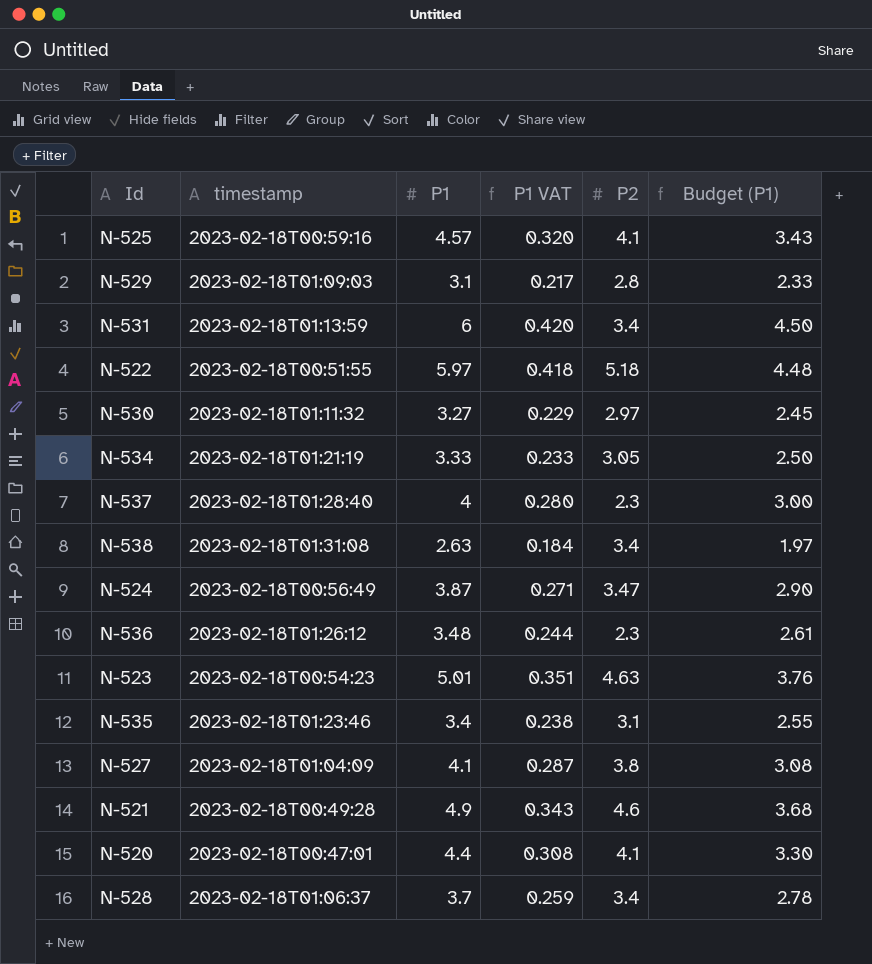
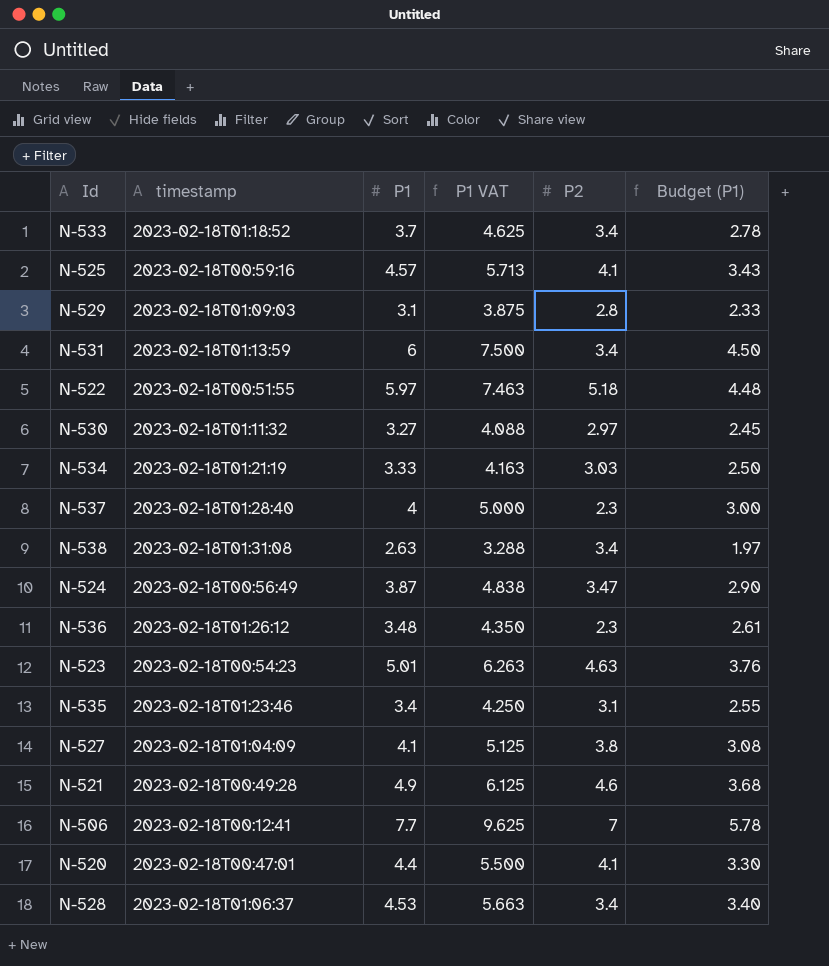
column P1 VAT | formula: [P1] * 0.07 -> [P1] * 1.25
row N-533: none -> 2023-02-18T01:18:52 | 3.7 | 4.625 | 3.4 | 2.78
N-534 | P2: 3.05 -> 3.03
row N-506: none -> 2023-02-18T00:12:41 | 7.7 | 9.625 | 7 | 5.78
N-528 | P1: 3.7 -> 4.53
N-528 | Budget (P1): 2.78 -> 3.40

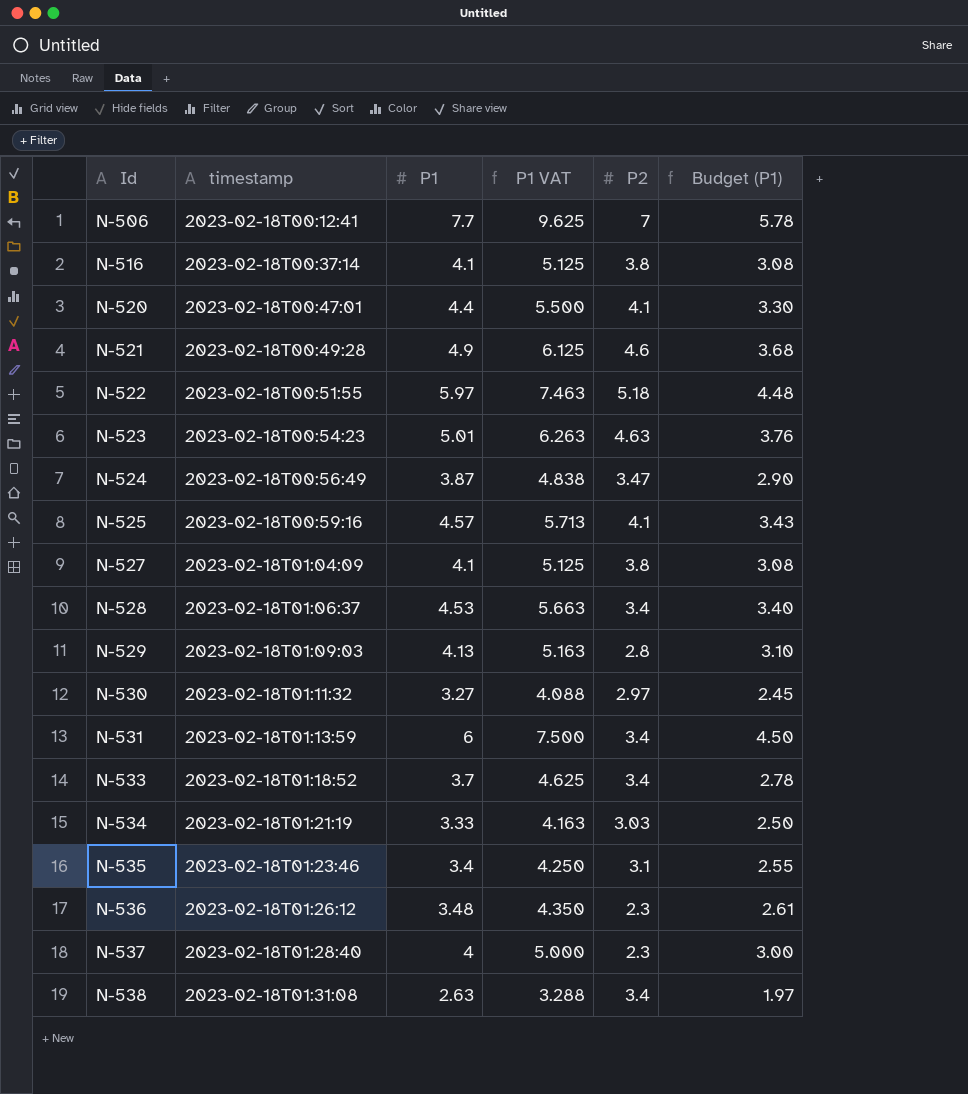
row order: none -> Id ascending
row N-516: none -> 2023-02-18T00:37:14 | 4.1 | 5.125 | 3.8 | 3.08
N-529 | P1: 3.1 -> 4.13
N-529 | P1 VAT: 3.875 -> 5.163
N-529 | Budget (P1): 2.33 -> 3.10

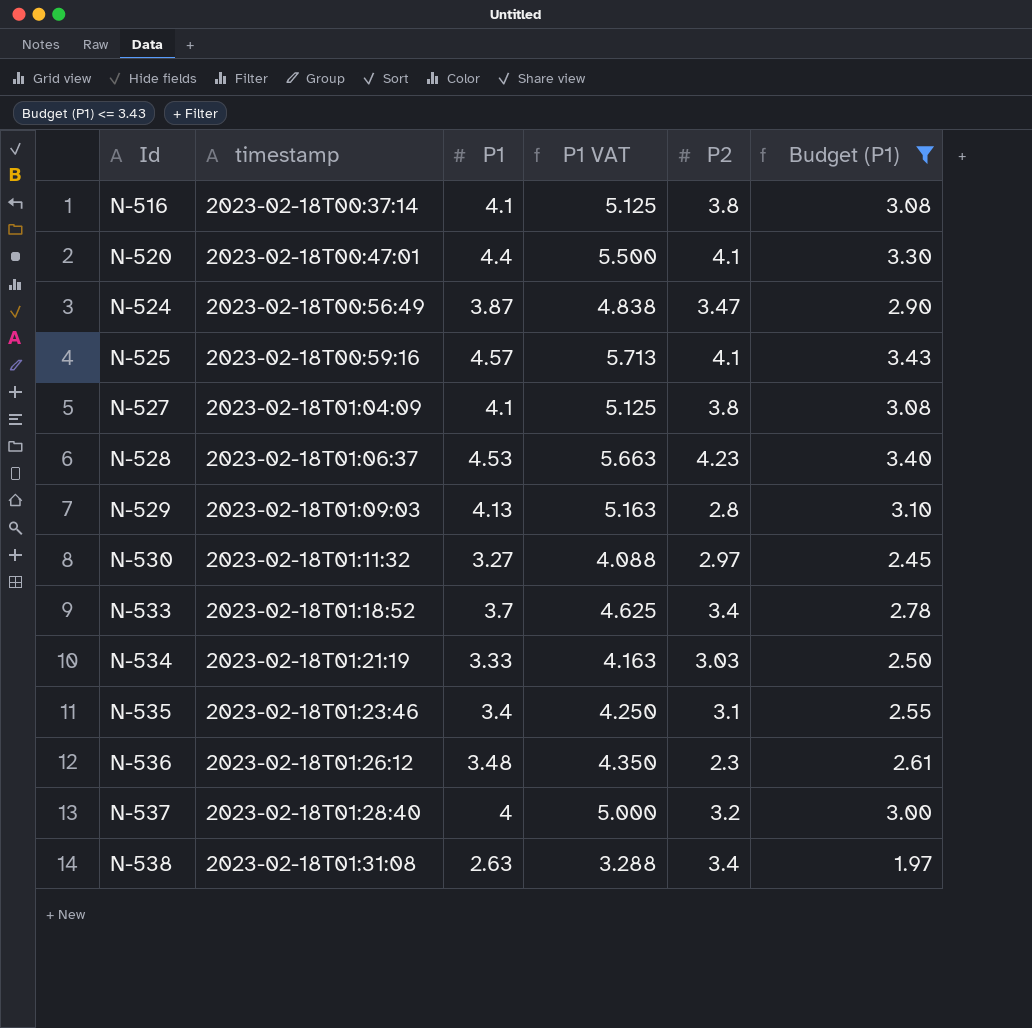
filter: none -> Budget (P1) <= 3.43
N-528 | P2: 3.4 -> 4.23
N-537 | P2: 2.3 -> 3.2

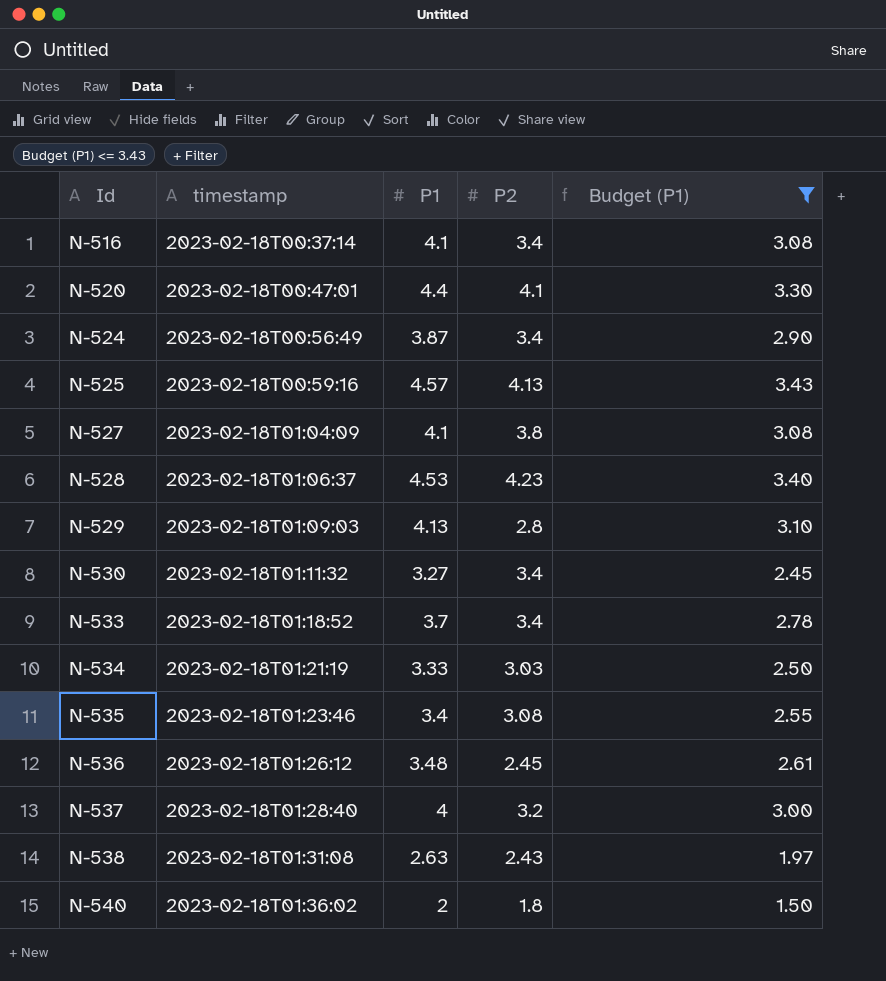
column P1 VAT | formula: [P1] * 1.25 -> none
N-516 | P2: 3.8 -> 3.4
N-524 | P2: 3.47 -> 3.4
N-525 | P2: 4.1 -> 4.13
N-530 | P2: 2.97 -> 3.4
N-535 | P2: 3.1 -> 3.08
N-536 | P2: 2.3 -> 2.45
N-538 | P2: 3.4 -> 2.43
row N-540: none -> 2023-02-18T01:36:02 | 2 | 1.8 | 1.50

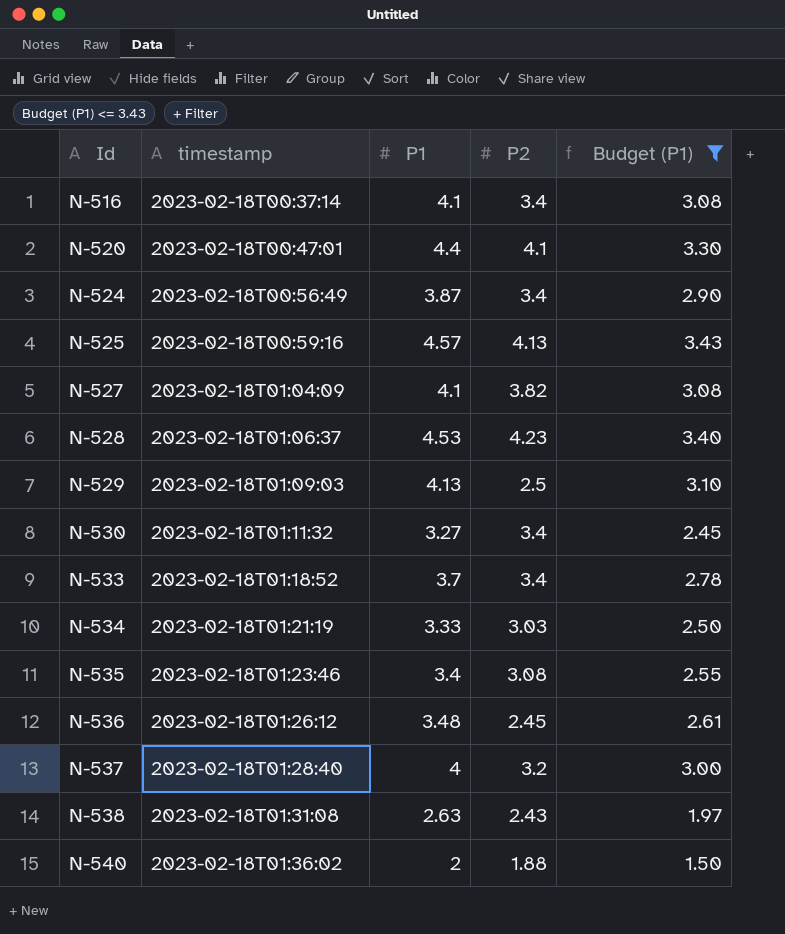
N-527 | P2: 3.8 -> 3.82
N-529 | P2: 2.8 -> 2.5
N-540 | P2: 1.8 -> 1.88

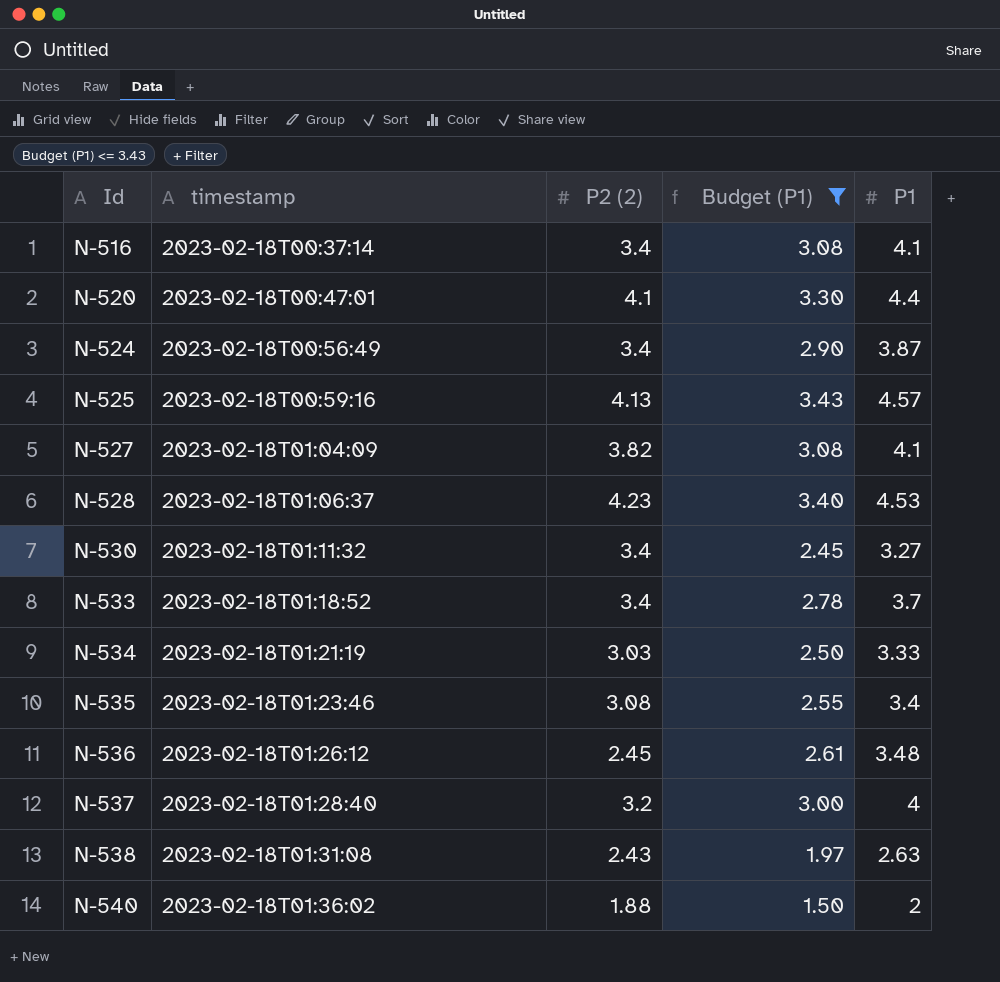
column name: P2 -> P2 (2)
column P1 | position: 3 -> 5
row N-529: 2023-02-18T01:09:03 | 4.13 | 2.5 | 3.10 -> none

